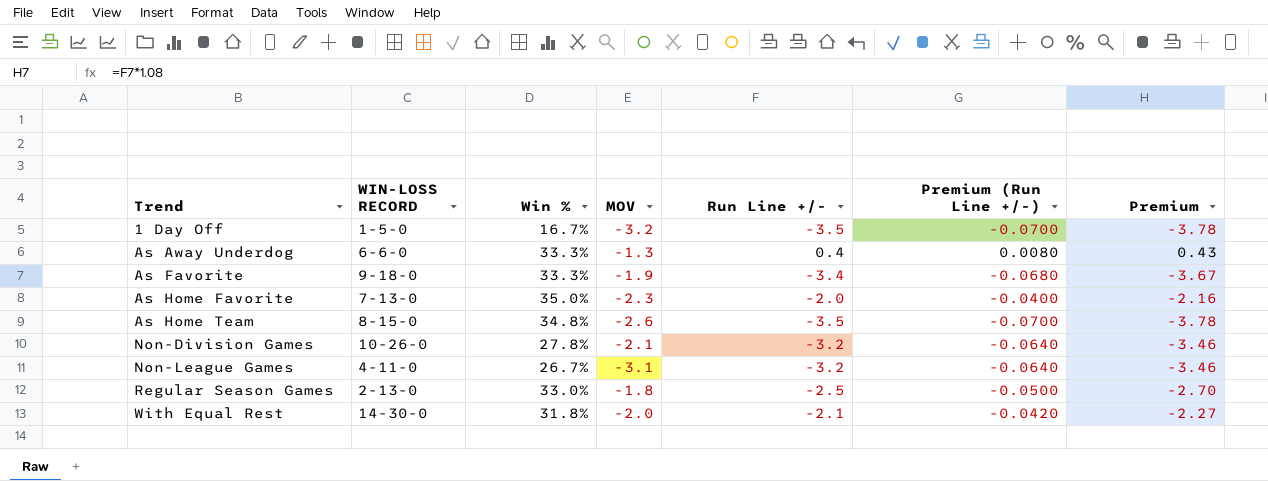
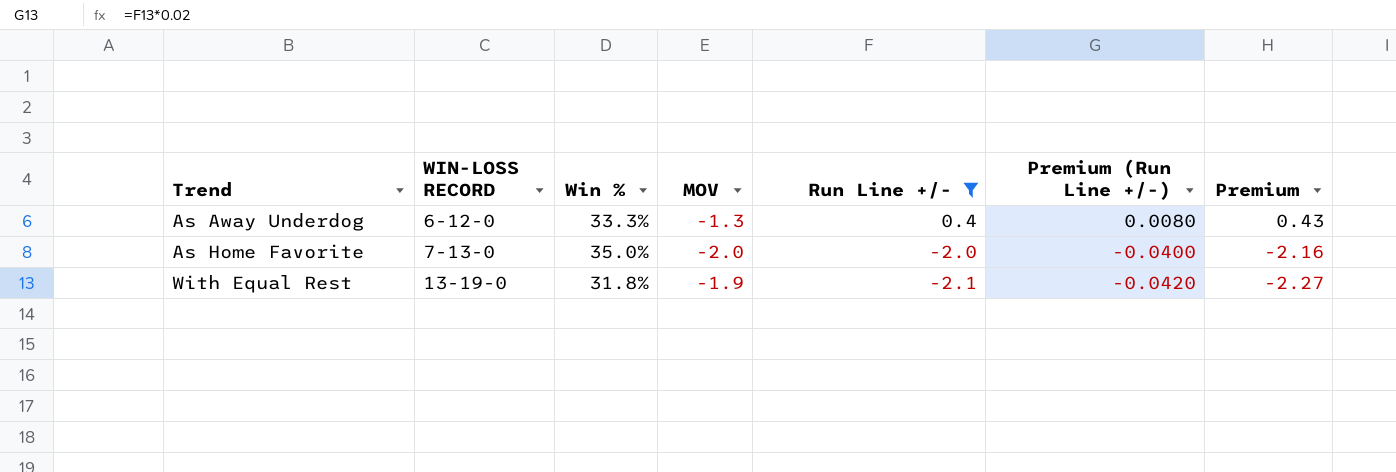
filter: none -> Run Line +/- >= -2.1
As Away Underdog | WIN-LOSS RECORD: 6-6-0 -> 6-12-0
As Home Favorite | MOV: -2.3 -> -2.0
With Equal Rest | WIN-LOSS RECORD: 14-30-0 -> 13-19-0
With Equal Rest | MOV: -2.0 -> -1.9

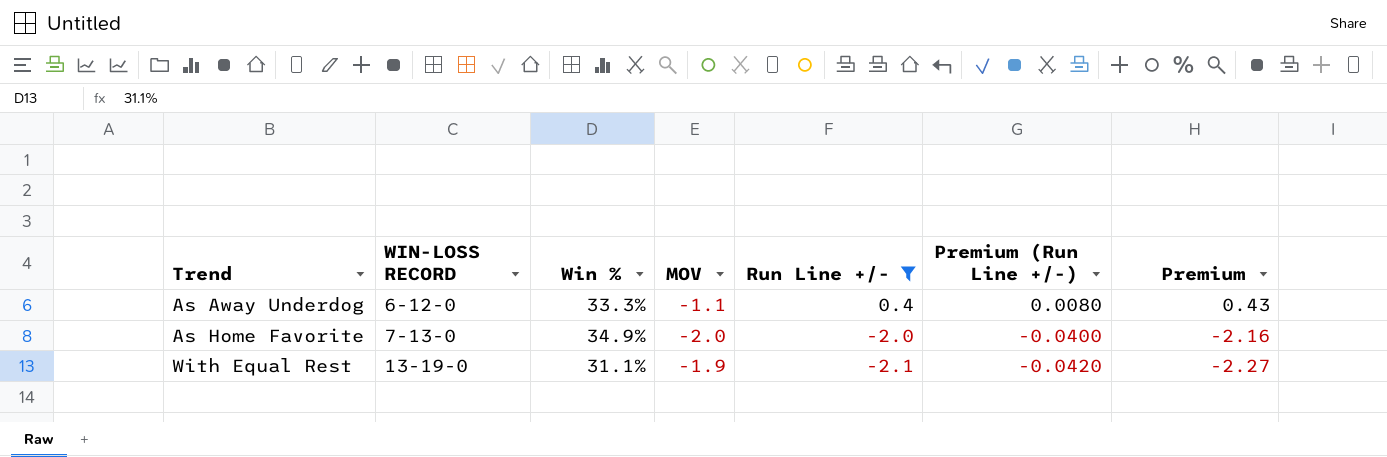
As Away Underdog | MOV: -1.3 -> -1.1
As Home Favorite | Win %: 35.0% -> 34.9%
With Equal Rest | Win %: 31.8% -> 31.1%

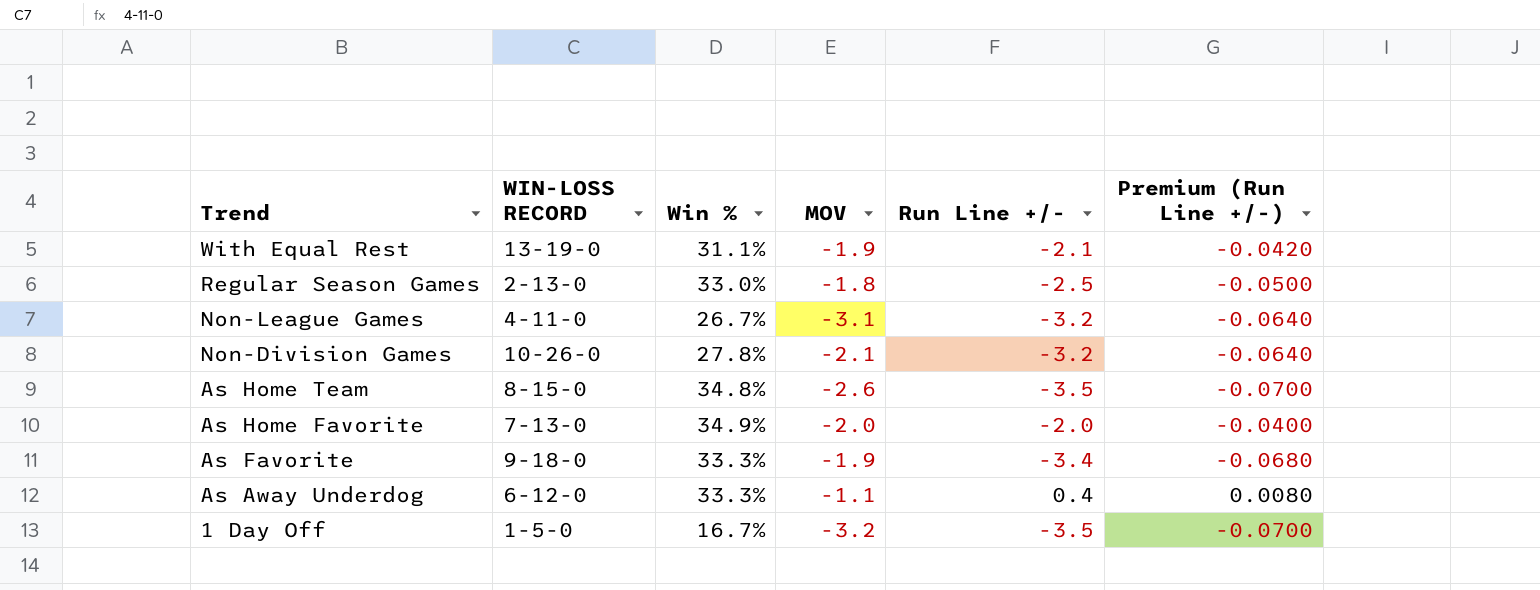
filter: Run Line +/- >= -2.1 -> none
row order: Trend ascending -> Trend descending
column Premium | formula: [Run Line +/-] * 1.08 -> none

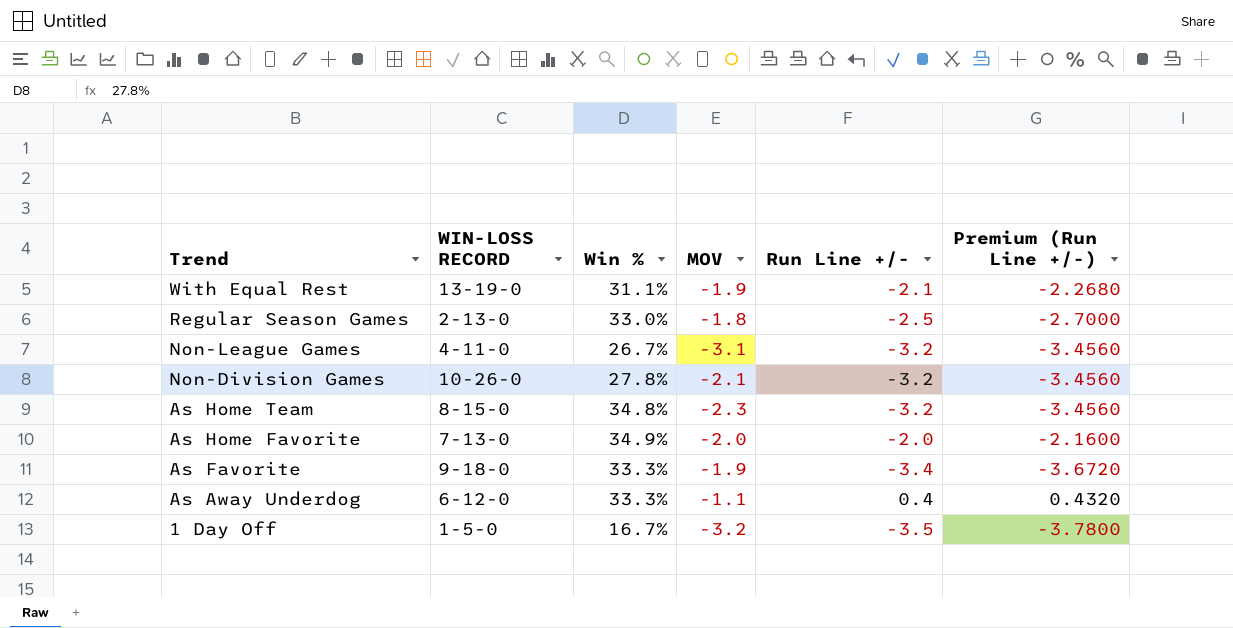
column Premium (Run Line +/-) | formula: [Run Line +/-] * 0.02 -> [Run Line +/-] * 1.08
As Home Team | MOV: -2.6 -> -2.3
As Home Team | Run Line +/-: -3.5 -> -3.2

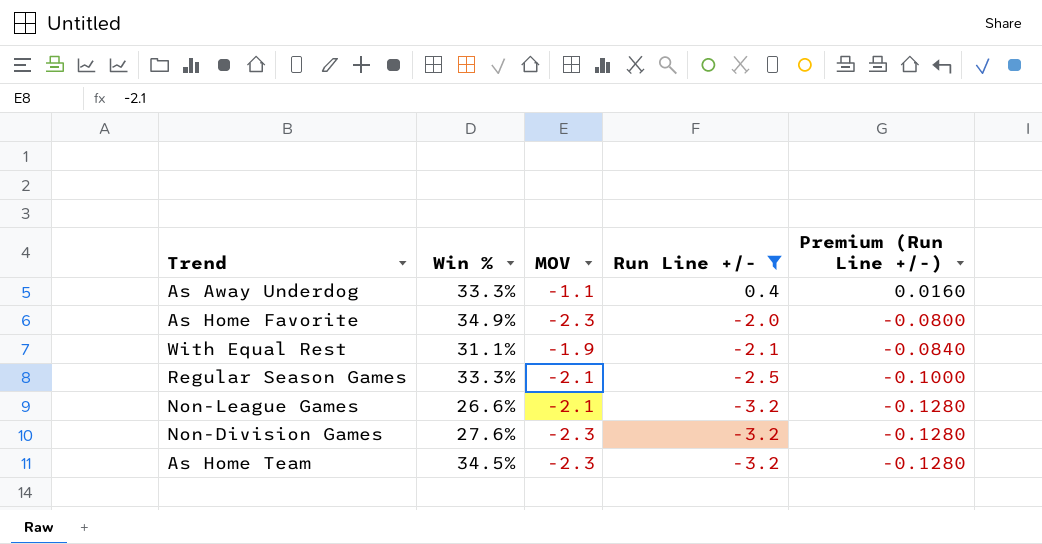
filter: none -> Run Line +/- >= -3.2
row order: Trend descending -> Run Line +/- descending
column WIN-LOSS RECORD | position: 2 -> none
column Premium (Run Line +/-) | formula: [Run Line +/-] * 1.08 -> [Run Line +/-] * 0.04
As Home Favorite | MOV: -2.0 -> -2.3
Regular Season Games | Win %: 33.0% -> 33.3%
Regular Season Games | MOV: -1.8 -> -2.1
Non-League Games | Win %: 26.7% -> 26.6%
Non-League Games | MOV: -3.1 -> -2.1
Non-Division Games | Win %: 27.8% -> 27.6%
Non-Division Games | MOV: -2.1 -> -2.3
As Home Team | Win %: 34.8% -> 34.5%

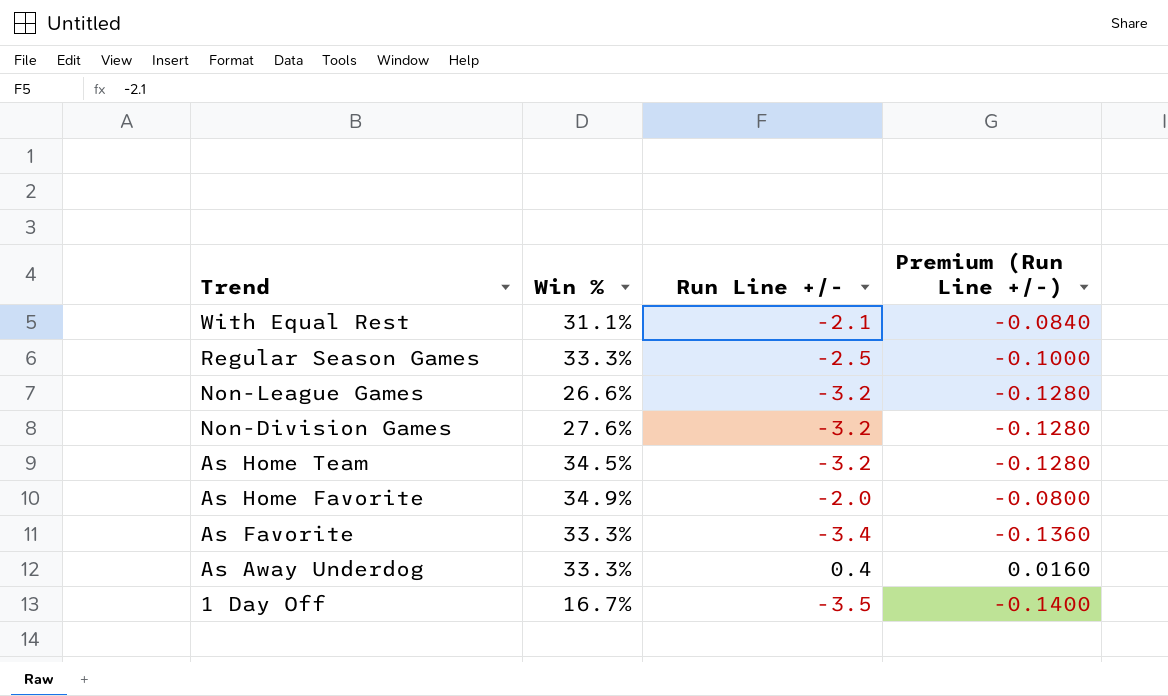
filter: Run Line +/- >= -3.2 -> none
row order: Run Line +/- descending -> Trend descending
column MOV | position: 3 -> none

